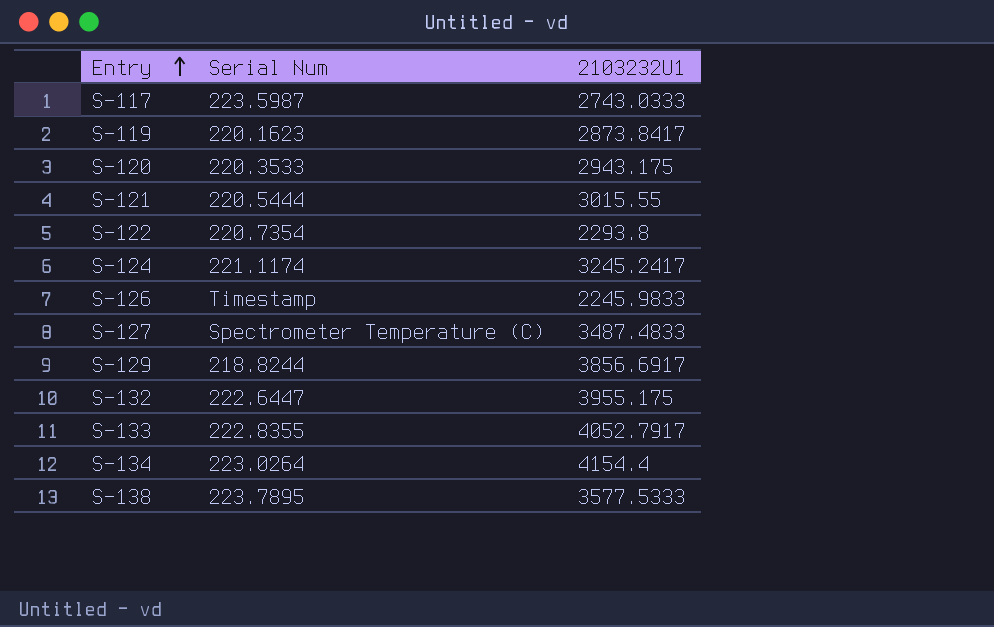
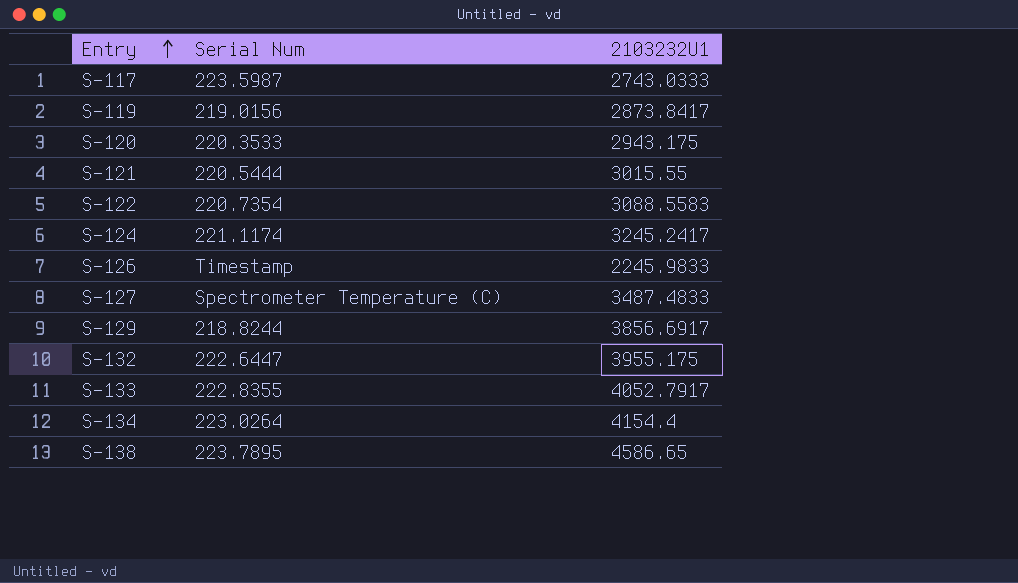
S-119 | Serial Num: 220.1623 -> 219.0156
S-122 | 2103232U1: 2293.8 -> 3088.5583
S-138 | 2103232U1: 3577.5333 -> 4586.65

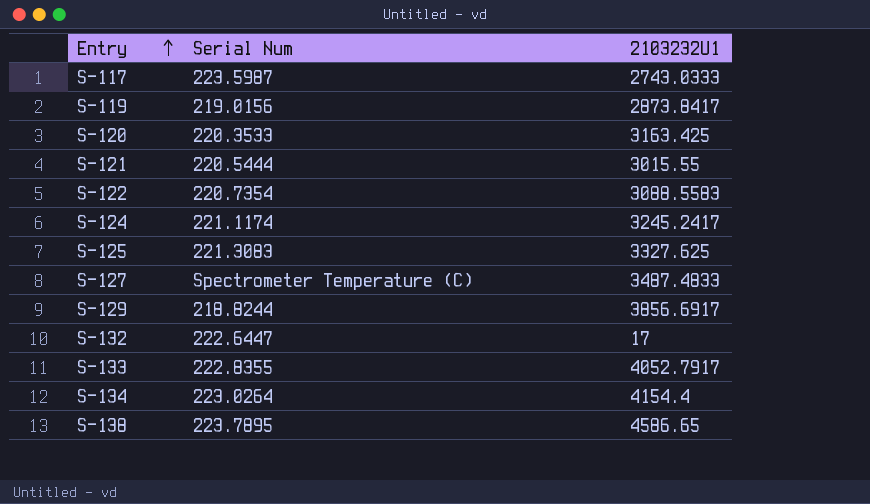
row S-126: Timestamp | 2245.9833 -> none
S-120 | 2103232U1: 2943.175 -> 3163.425
row S-125: none -> 221.3083 | 3327.625
S-132 | 2103232U1: 3955.175 -> 17

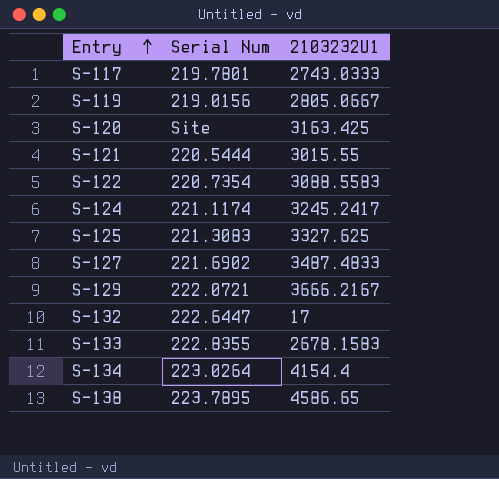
S-117 | Serial Num: 223.5987 -> 219.7801
S-119 | 2103232U1: 2873.8417 -> 2805.0667
S-120 | Serial Num: 220.3533 -> Site
S-127 | Serial Num: Spectrometer Temperature (C) -> 221.6902
S-129 | Serial Num: 218.8244 -> 222.0721
S-129 | 2103232U1: 3856.6917 -> 3666.2167
S-133 | 2103232U1: 4052.7917 -> 2678.1583

